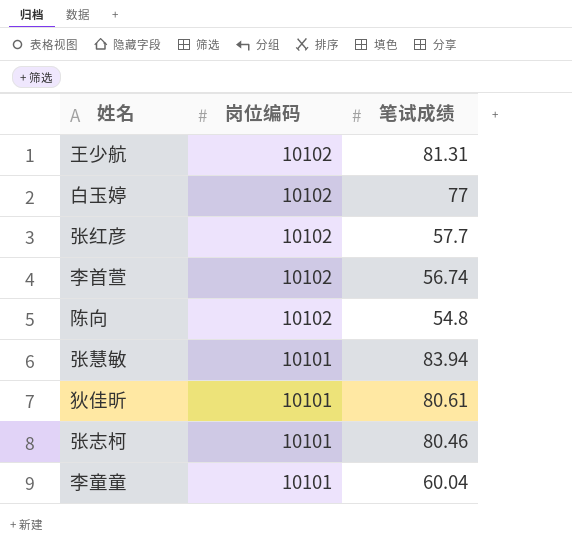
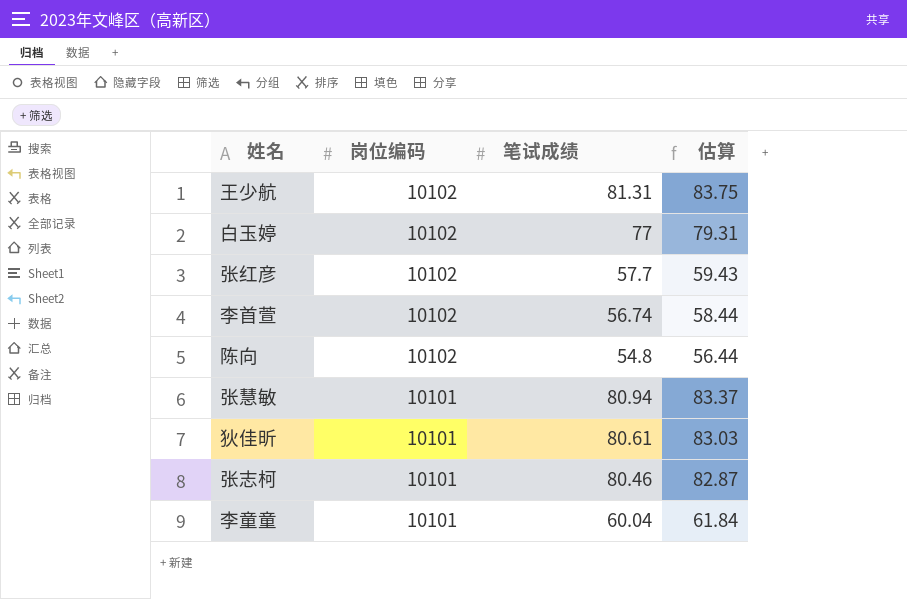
column 估算 | formula: none -> [笔试成绩] * 1.03
张慧敏 | 笔试成绩: 83.94 -> 80.94

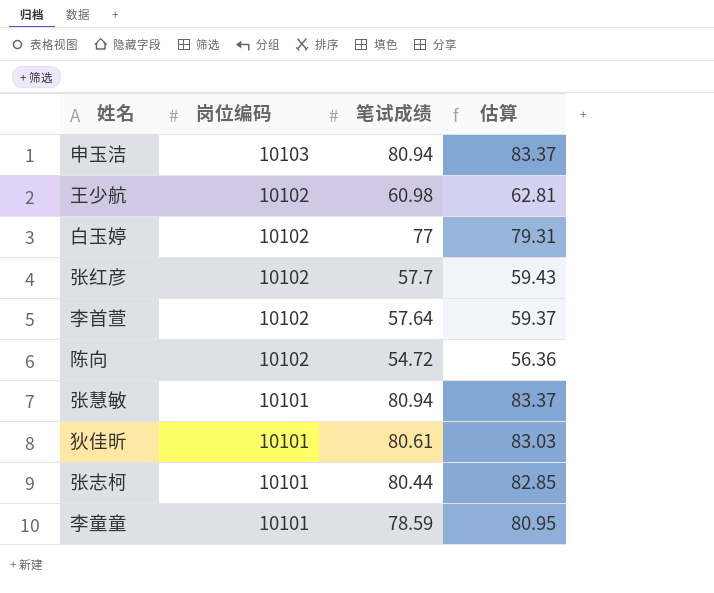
row 申玉洁: none -> 10103 | 80.94 | 83.37
王少航 | 笔试成绩: 81.31 -> 60.98
王少航 | 估算: 83.75 -> 62.81
李首萱 | 笔试成绩: 56.74 -> 57.64
李首萱 | 估算: 58.44 -> 59.37
陈向 | 笔试成绩: 54.8 -> 54.72
陈向 | 估算: 56.44 -> 56.36
张志柯 | 笔试成绩: 80.46 -> 80.44
张志柯 | 估算: 82.87 -> 82.85
李童童 | 笔试成绩: 60.04 -> 78.59
李童童 | 估算: 61.84 -> 80.95

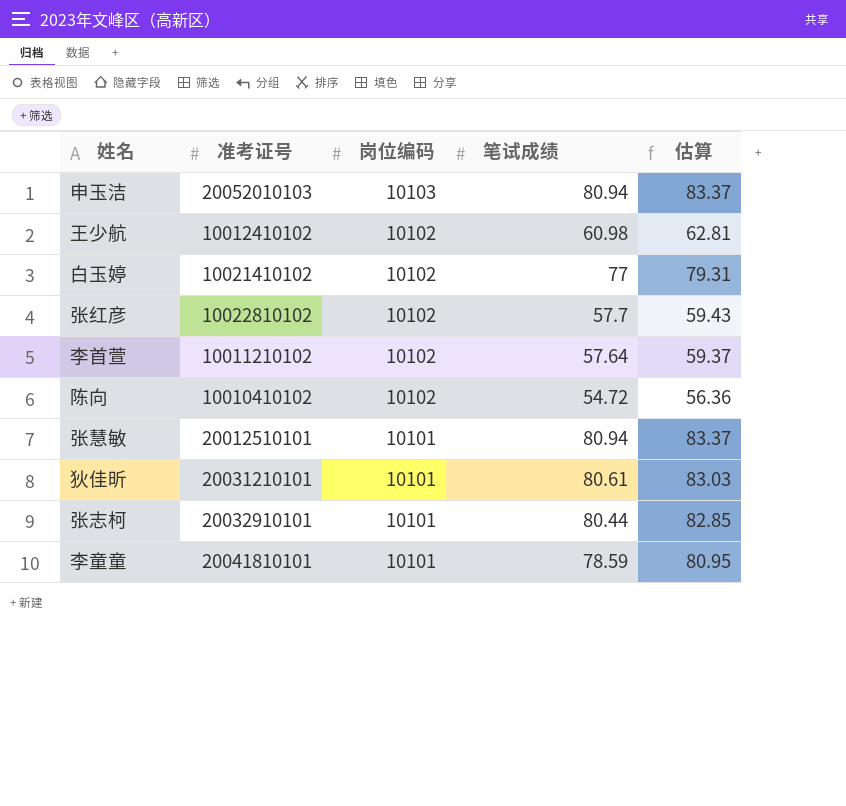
column 准考证号 | position: none -> 2

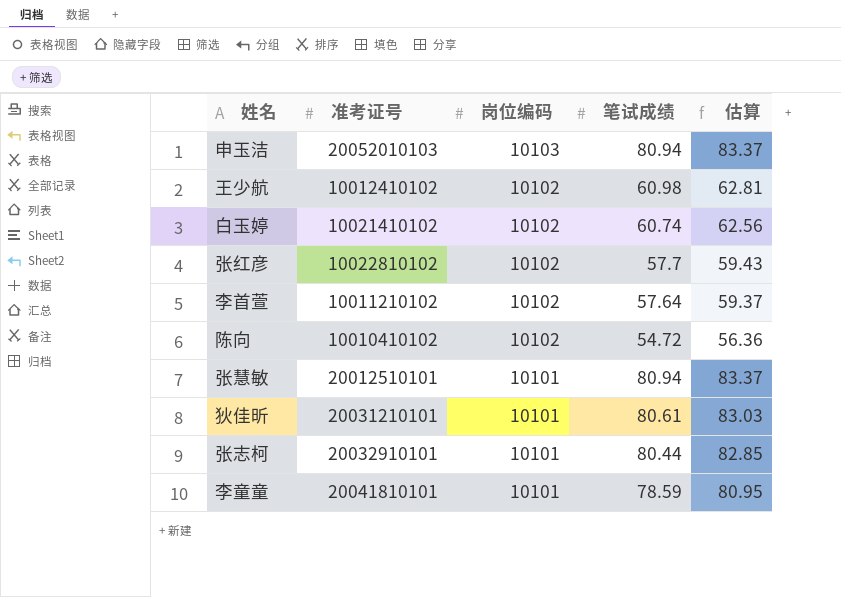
白玉婷 | 笔试成绩: 77 -> 60.74
白玉婷 | 估算: 79.31 -> 62.56

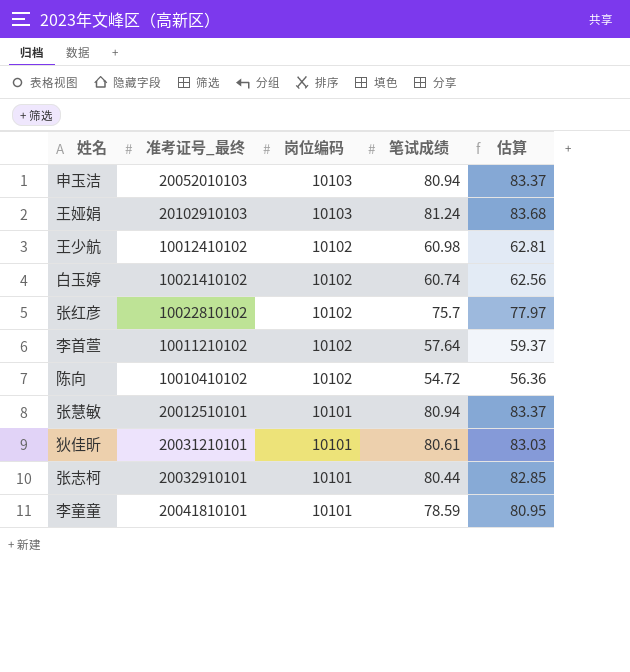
column name: 准考证号 -> 准考证号_最终
row 王娅娟: none -> 20102910103 | 10103 | 81.24 | 83.68
张红彦 | 笔试成绩: 57.7 -> 75.7
张红彦 | 估算: 59.43 -> 77.97

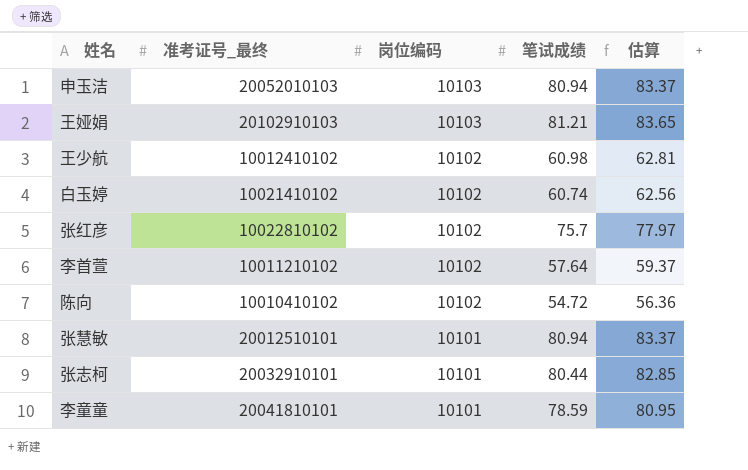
row 狄佳昕: 20031210101 | 10101 | 80.61 | 83.03 -> none
王娅娟 | 笔试成绩: 81.24 -> 81.21
王娅娟 | 估算: 83.68 -> 83.65

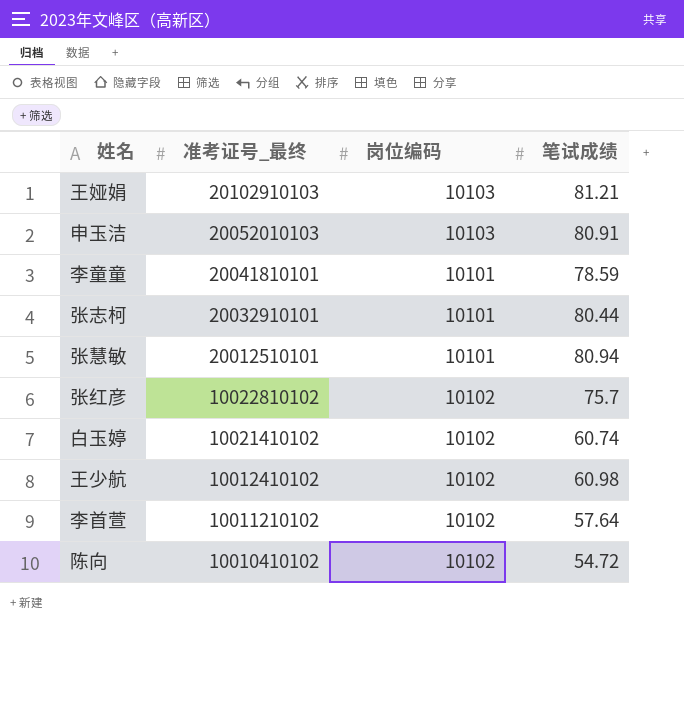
row order: 岗位编码 descending -> 准考证号_最终 descending
column 估算 | formula: [笔试成绩] * 1.03 -> none
申玉洁 | 笔试成绩: 80.94 -> 80.91

